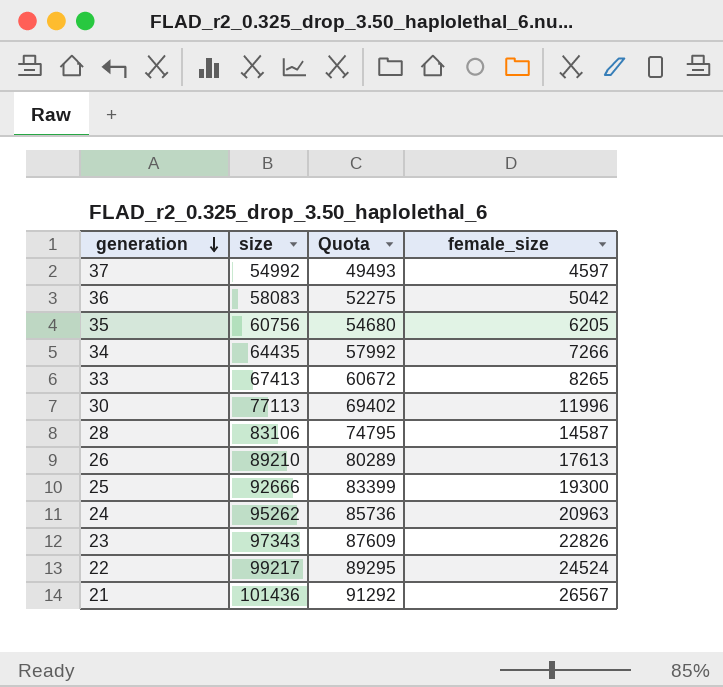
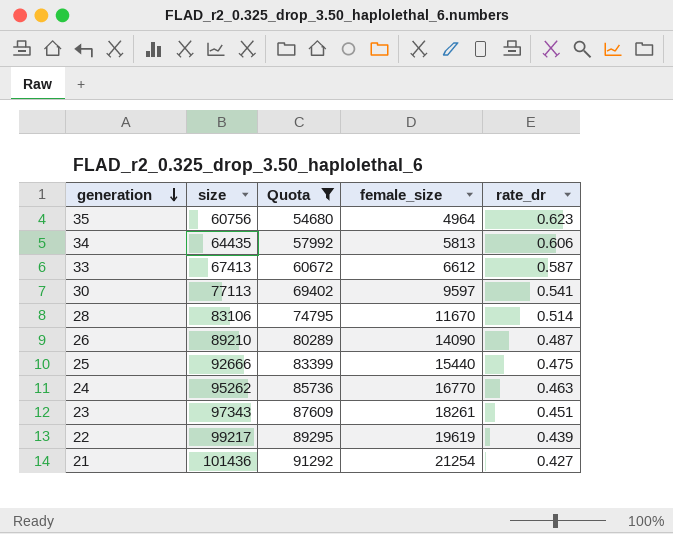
filter: none -> Quota >= 54680
column rate_dr | position: none -> 5
35 | female_size: 6205 -> 4964
34 | female_size: 7266 -> 5813
33 | female_size: 8265 -> 6612
30 | female_size: 11996 -> 9597
28 | female_size: 14587 -> 11670
26 | female_size: 17613 -> 14090
25 | female_size: 19300 -> 15440
24 | female_size: 20963 -> 16770
23 | female_size: 22826 -> 18261
22 | female_size: 24524 -> 19619
21 | female_size: 26567 -> 21254

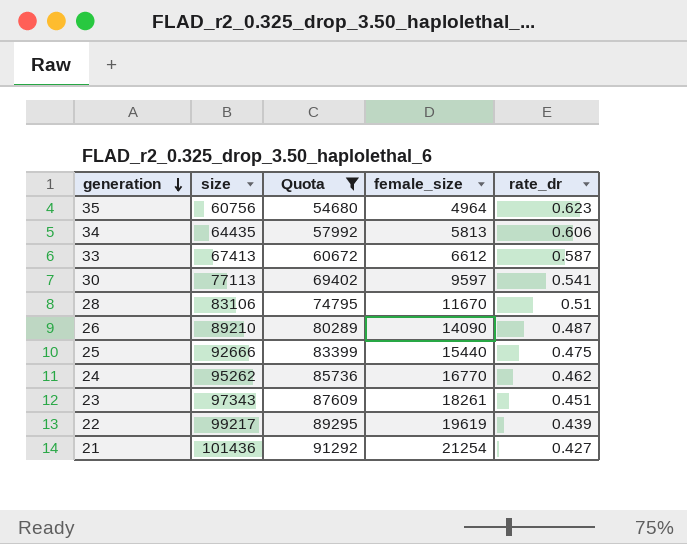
28 | rate_dr: 0.514 -> 0.51
24 | rate_dr: 0.463 -> 0.462

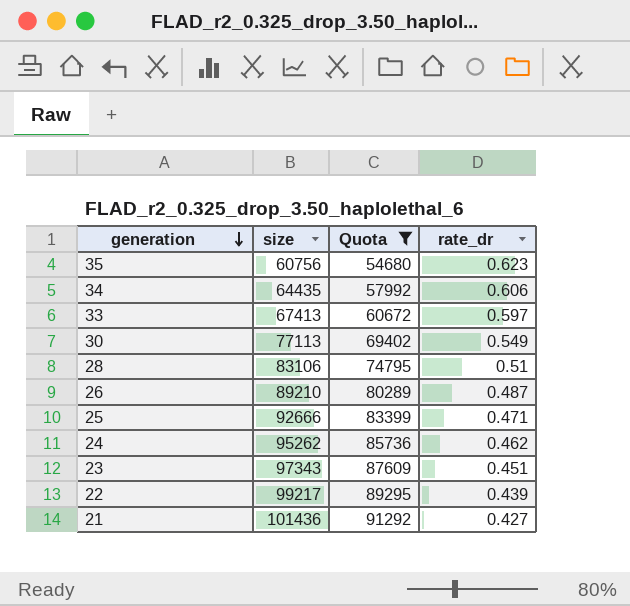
column female_size | position: 4 -> none
33 | rate_dr: 0.587 -> 0.597
30 | rate_dr: 0.541 -> 0.549
25 | rate_dr: 0.475 -> 0.471

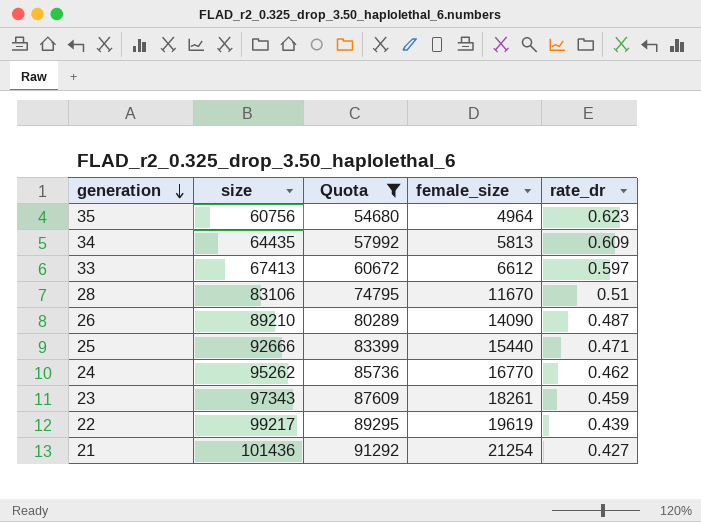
column female_size | position: none -> 4
row 30: 77113 | 69402 | 0.549 -> none
34 | rate_dr: 0.606 -> 0.609
23 | rate_dr: 0.451 -> 0.459

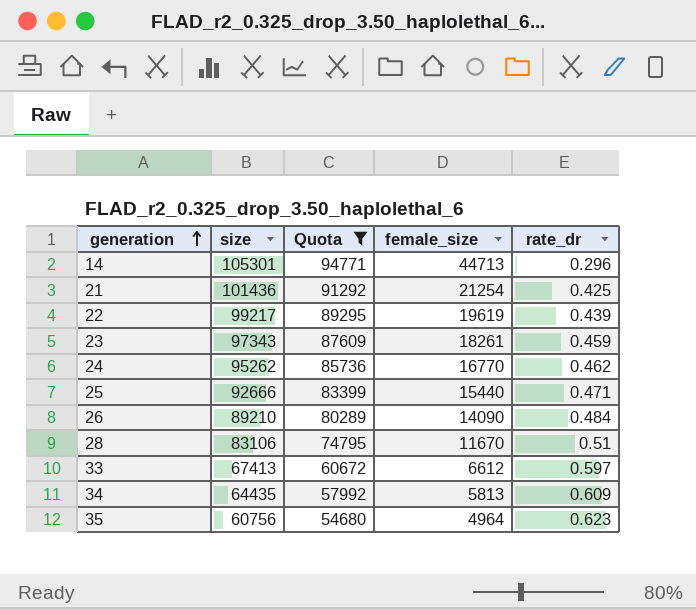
row order: generation descending -> generation ascending
row 14: none -> 105301 | 94771 | 44713 | 0.296
21 | rate_dr: 0.427 -> 0.425
26 | rate_dr: 0.487 -> 0.484

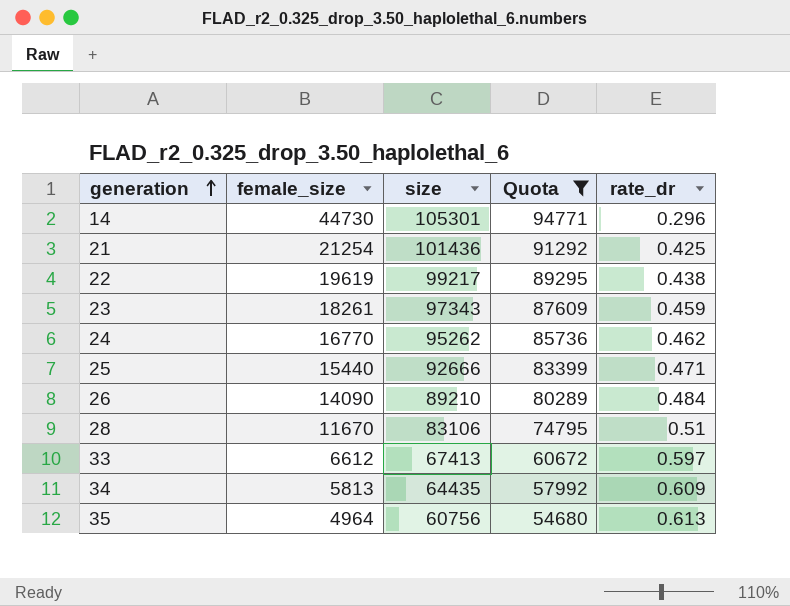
column female_size | position: 4 -> 2
14 | female_size: 44713 -> 44730
22 | rate_dr: 0.439 -> 0.438
35 | rate_dr: 0.623 -> 0.613

